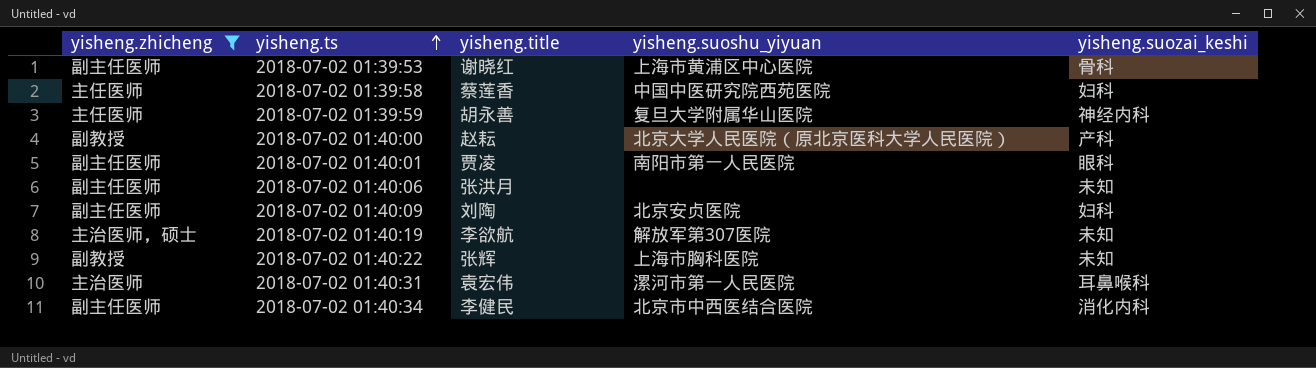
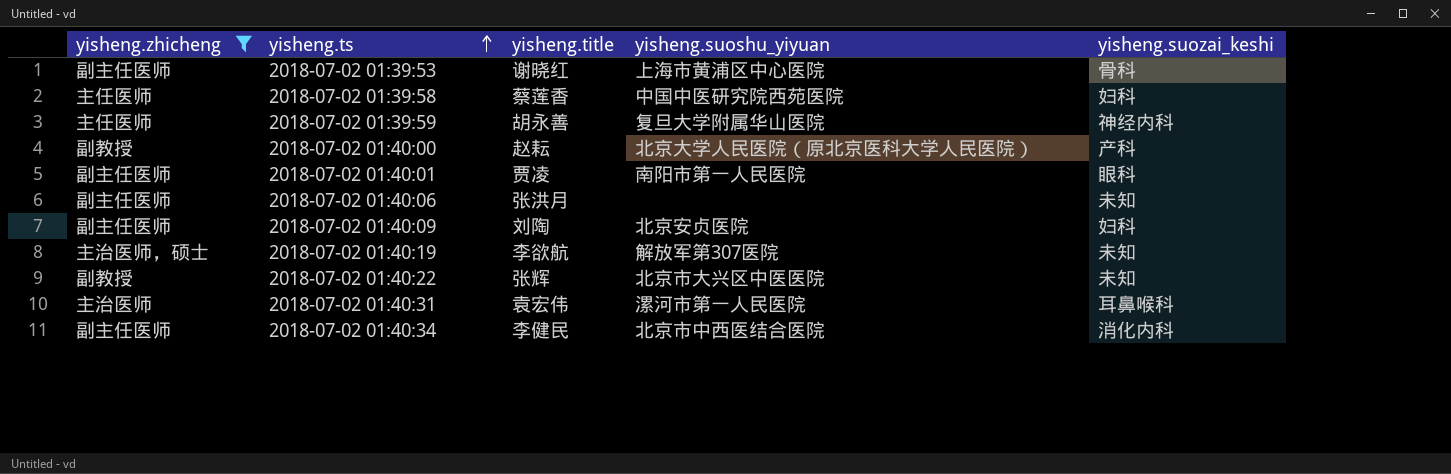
2018-07-02 01:40:22 | yisheng.suoshu_yiyuan: 上海市胸科医院 -> 北京市大兴区中医医院

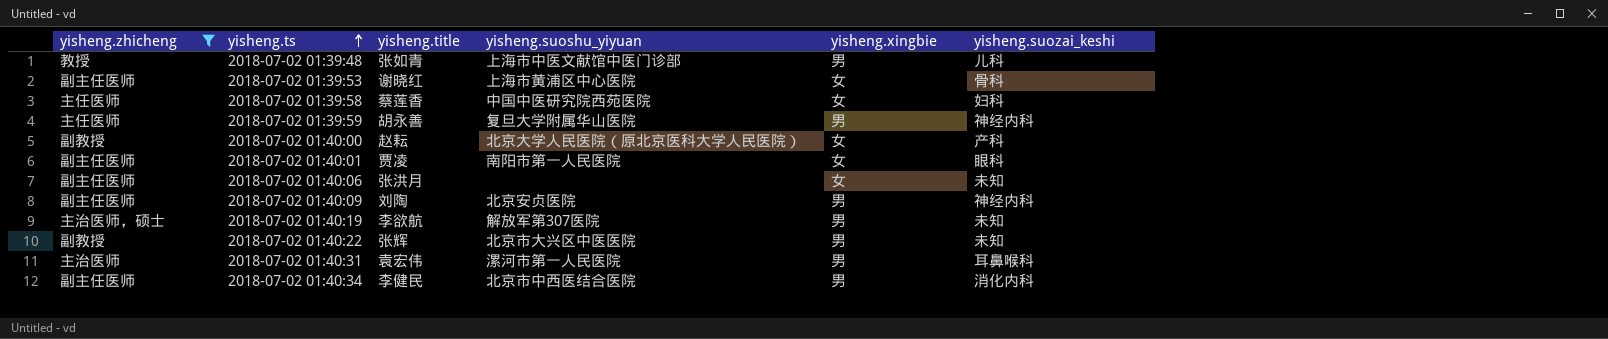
column yisheng.xingbie | position: none -> 5
row 2018-07-02 01:39:48: none -> 教授 | 张如青 | 上海市中医文献馆中医门诊部 | 男 | 儿科
2018-07-02 01:40:09 | yisheng.suozai_keshi: 妇科 -> 神经内科

